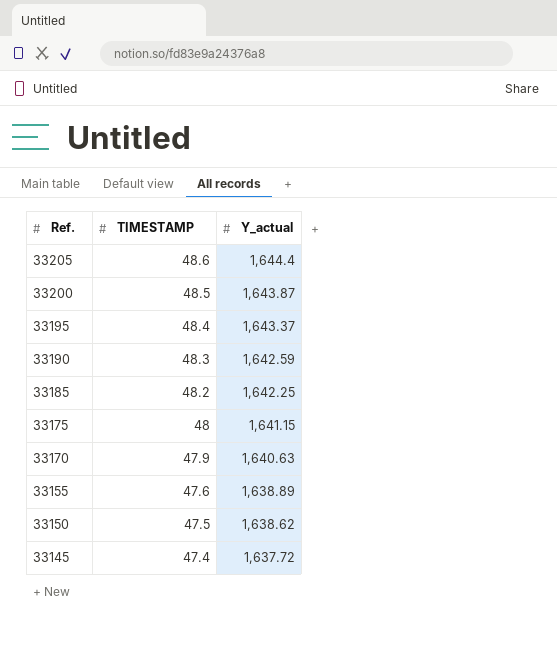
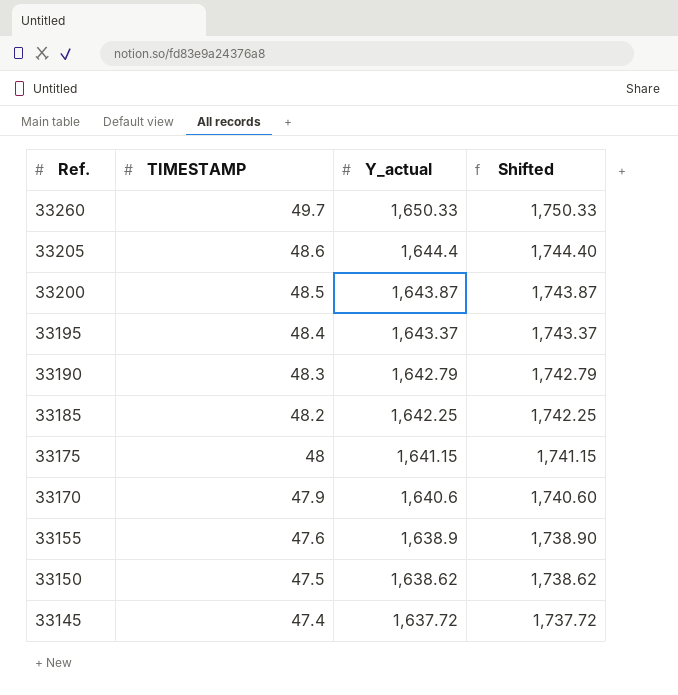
column Shifted | formula: none -> [Y_actual] + 100
row 33260: none -> 49.7 | 1,650.33 | 1,750.33
33190 | Y_actual: 1,642.59 -> 1,642.79
33170 | Y_actual: 1,640.63 -> 1,640.6
33155 | Y_actual: 1,638.89 -> 1,638.9

